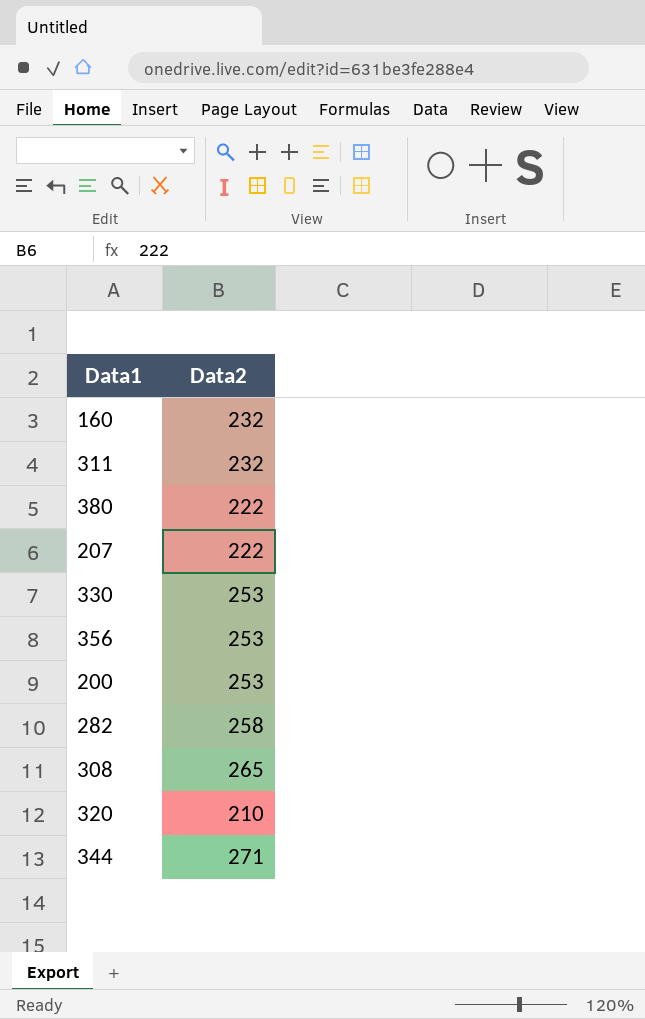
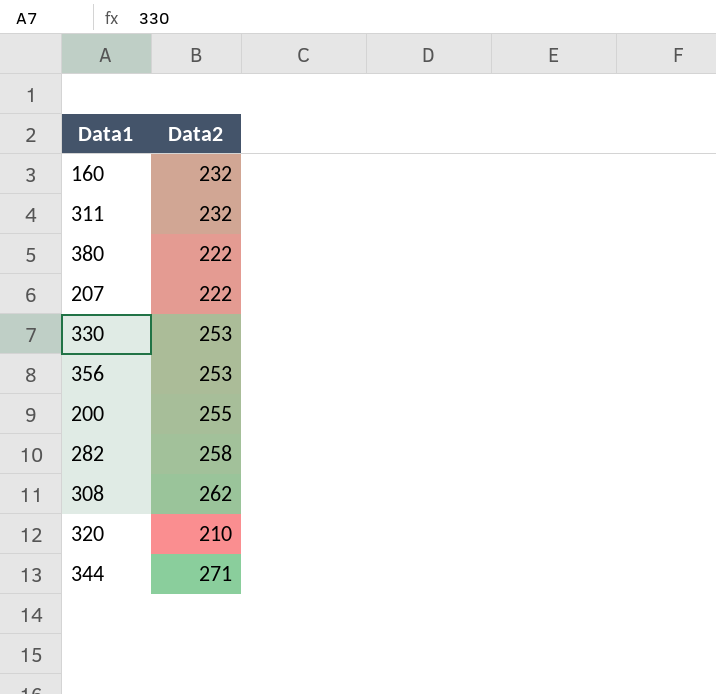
200 | Data2: 253 -> 255
308 | Data2: 265 -> 262

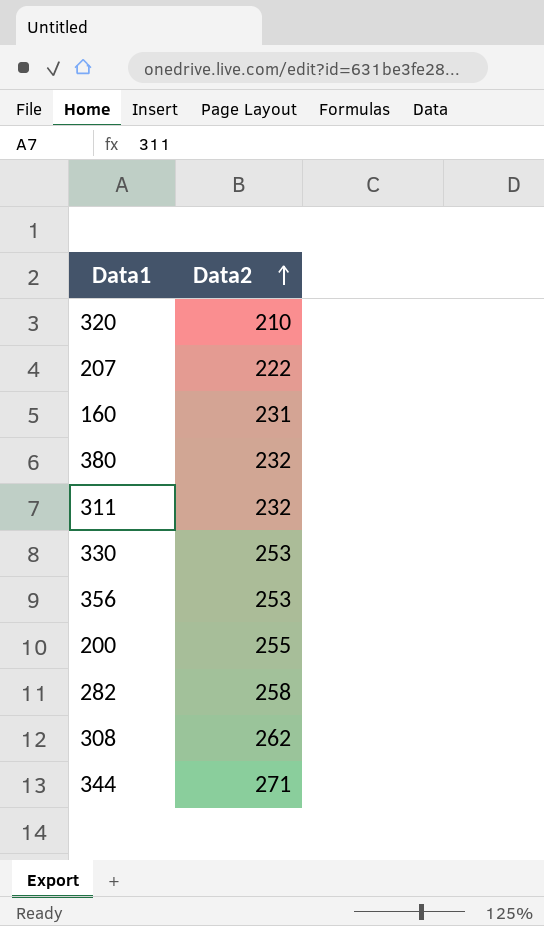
row order: none -> Data2 ascending
160 | Data2: 232 -> 231
380 | Data2: 222 -> 232

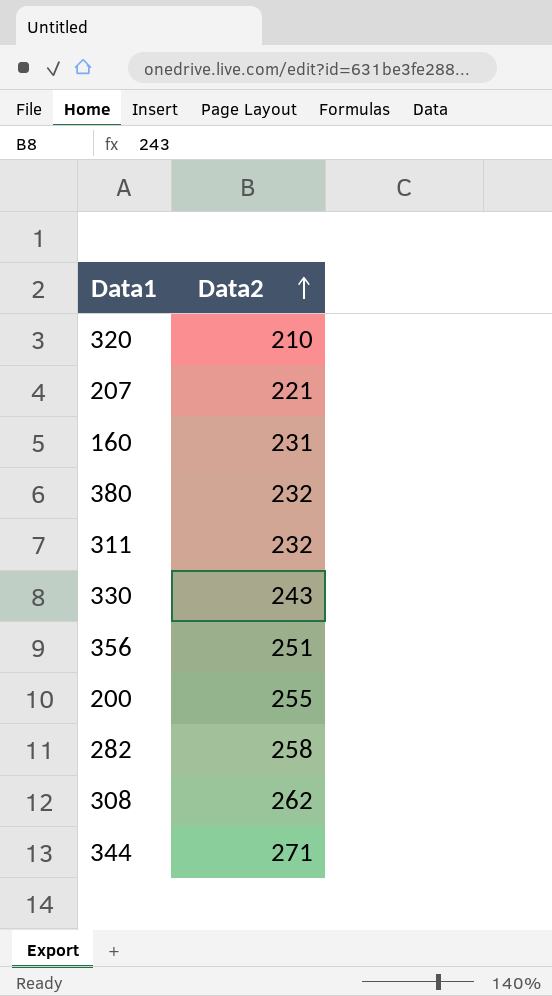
207 | Data2: 222 -> 221
330 | Data2: 253 -> 243
356 | Data2: 253 -> 251

